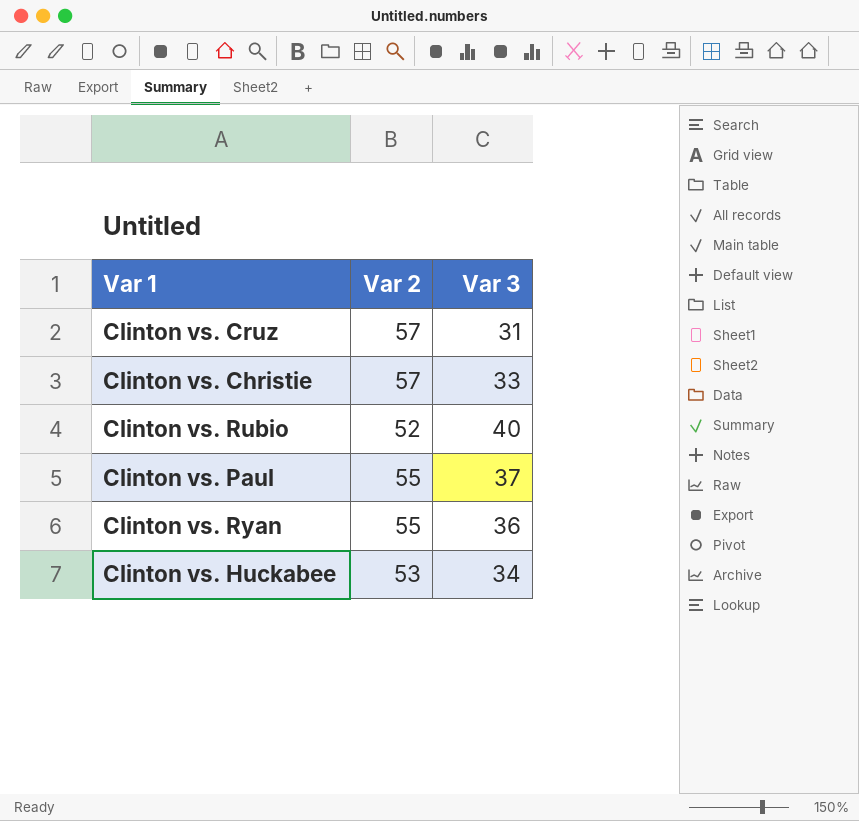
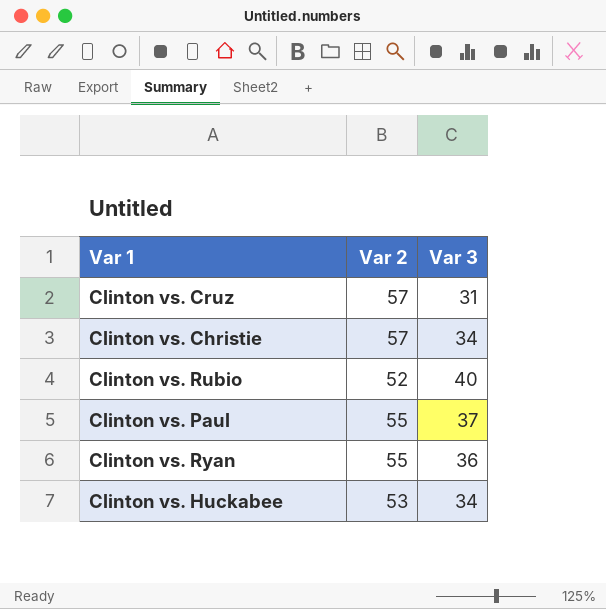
Clinton vs. Christie | Var 3: 33 -> 34

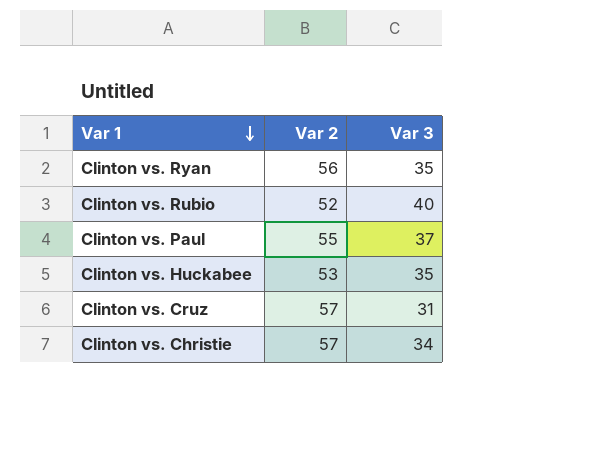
row order: none -> Var 1 descending
Clinton vs. Ryan | Var 2: 55 -> 56
Clinton vs. Ryan | Var 3: 36 -> 35
Clinton vs. Huckabee | Var 3: 34 -> 35

